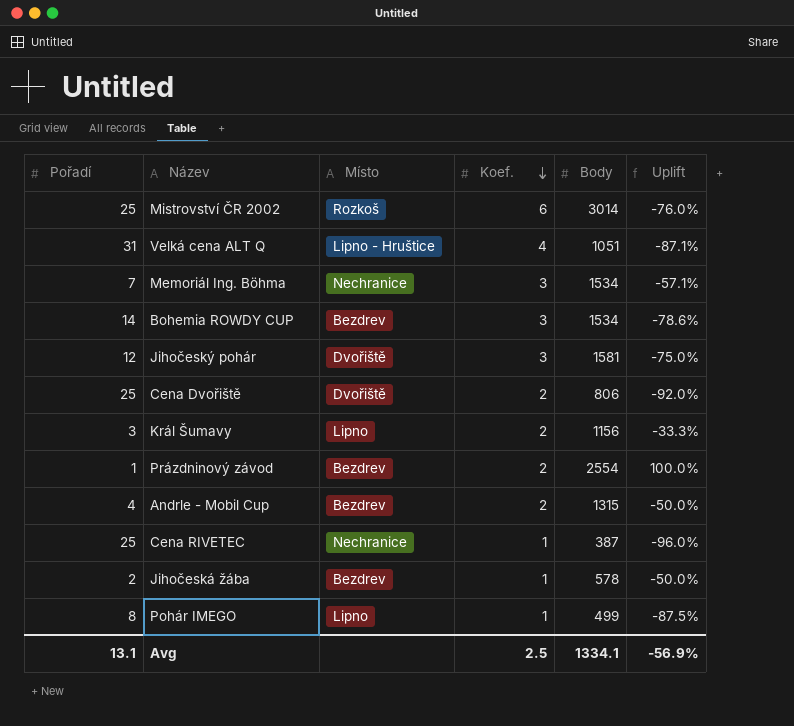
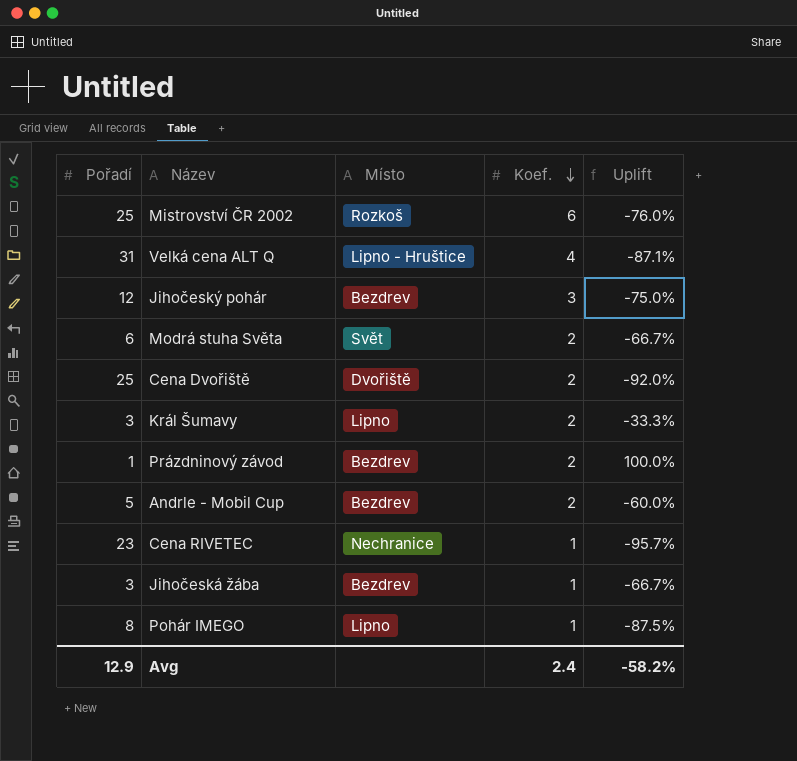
column Body | position: 5 -> none
row Memoriál Ing. Böhma: 7 | Nechranice | 3 | 1534 | -57.1% -> none
row Bohemia ROWDY CUP: 14 | Bezdrev | 3 | 1534 | -78.6% -> none
Jihočeský pohár | Místo: Dvořiště -> Bezdrev
row Modrá stuha Světa: none -> 6 | Svět | 2 | -66.7%
Andrle - Mobil Cup | Pořadí: 4 -> 5
Andrle - Mobil Cup | Uplift: -50.0% -> -60.0%
Cena RIVETEC | Pořadí: 25 -> 23
Cena RIVETEC | Uplift: -96.0% -> -95.7%
Jihočeská žába | Pořadí: 2 -> 3
Jihočeská žába | Uplift: -50.0% -> -66.7%
Avg | Pořadí: 13.1 -> 12.9
Avg | Koef.: 2.5 -> 2.4
Avg | Uplift: -56.9% -> -58.2%

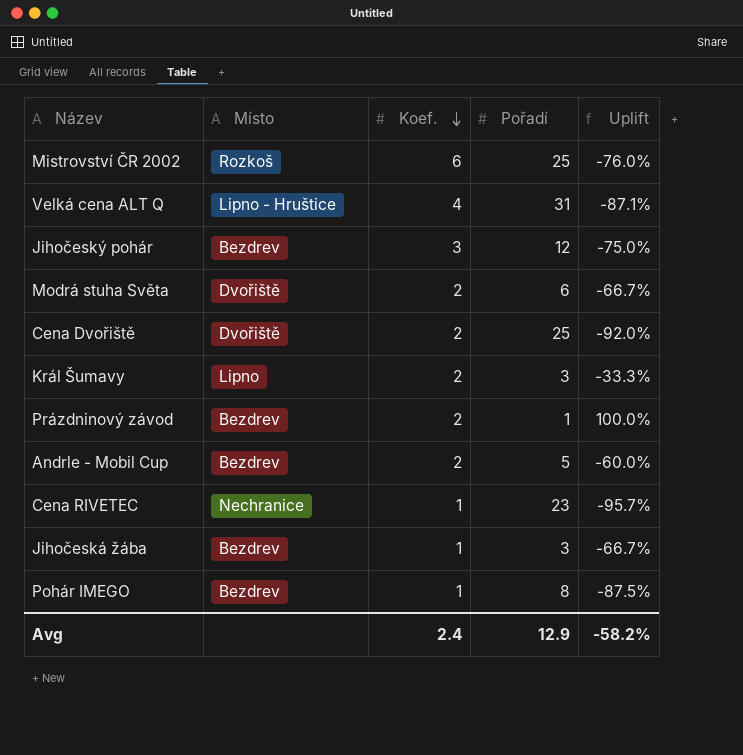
column Pořadí | position: 1 -> 4
Modrá stuha Světa | Místo: Svět -> Dvořiště
Pohár IMEGO | Místo: Lipno -> Bezdrev

